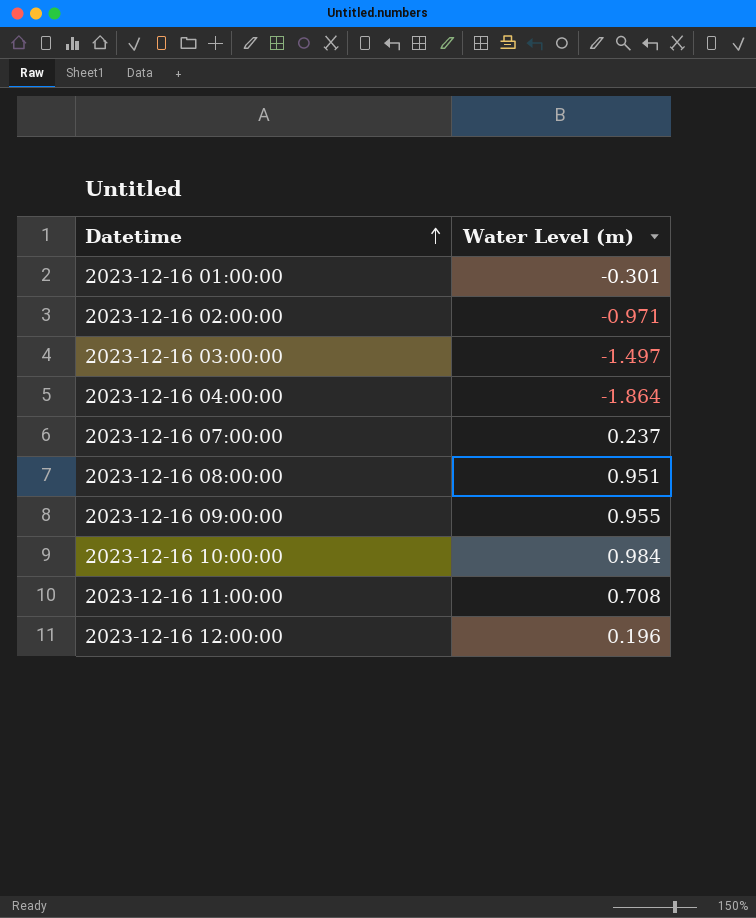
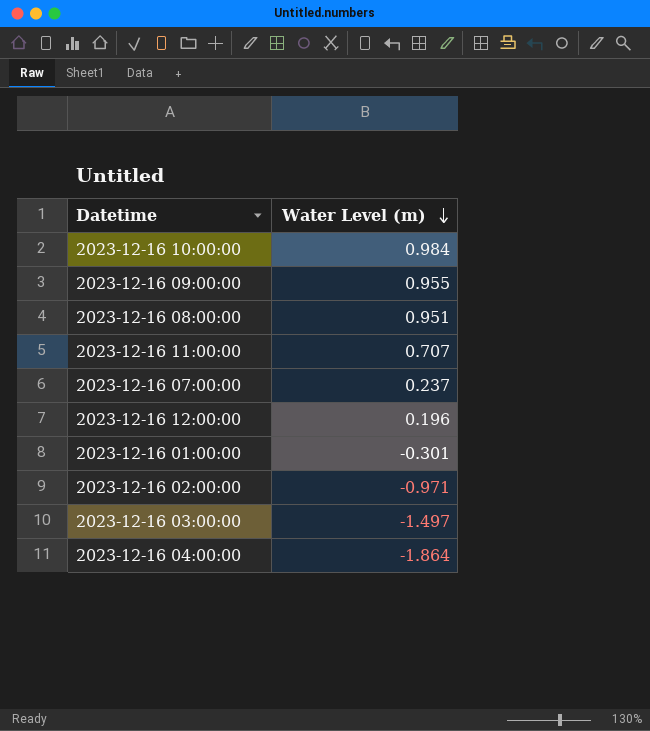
row order: Datetime ascending -> Water Level (m) descending
2023-12-16 11:00:00 | Water Level (m): 0.708 -> 0.707

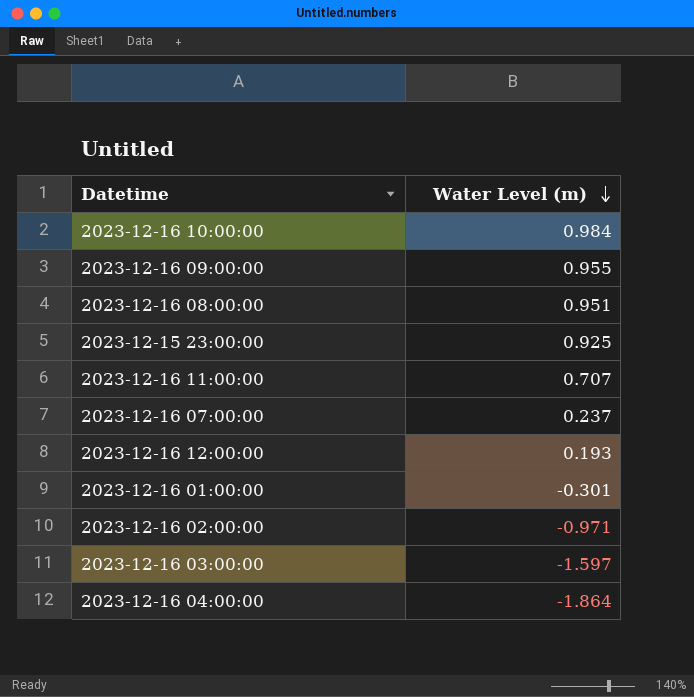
row 2023-12-15 23:00:00: none -> 0.925
2023-12-16 12:00:00 | Water Level (m): 0.196 -> 0.193
2023-12-16 03:00:00 | Water Level (m): -1.497 -> -1.597

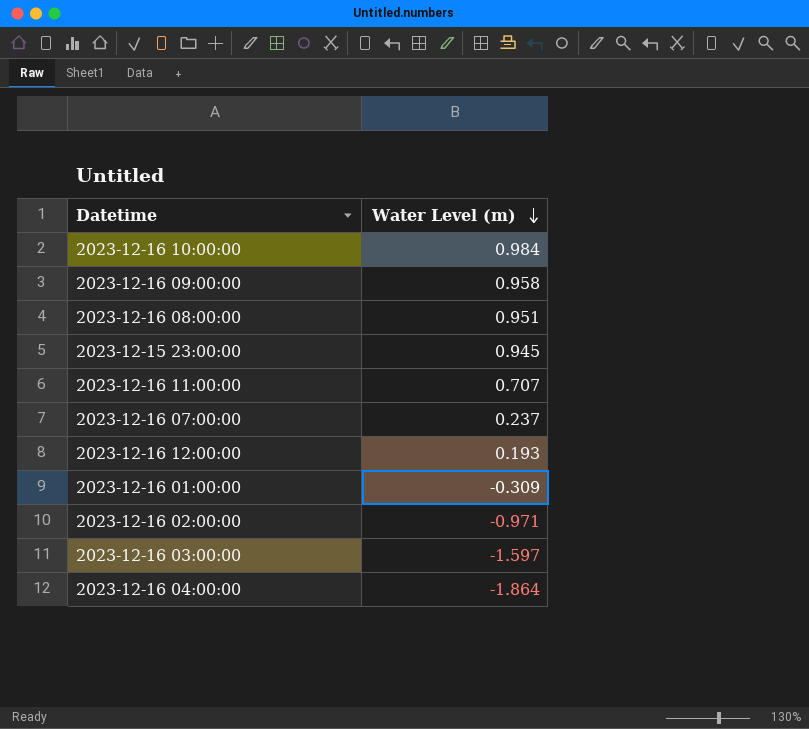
2023-12-16 09:00:00 | Water Level (m): 0.955 -> 0.958
2023-12-15 23:00:00 | Water Level (m): 0.925 -> 0.945
2023-12-16 01:00:00 | Water Level (m): -0.301 -> -0.309

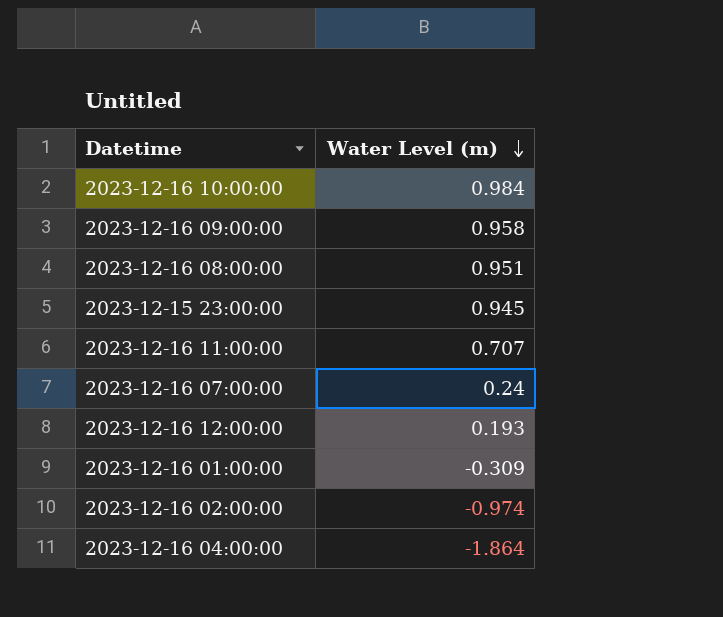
row 2023-12-16 03:00:00: -1.597 -> none
2023-12-16 07:00:00 | Water Level (m): 0.237 -> 0.24
2023-12-16 02:00:00 | Water Level (m): -0.971 -> -0.974

